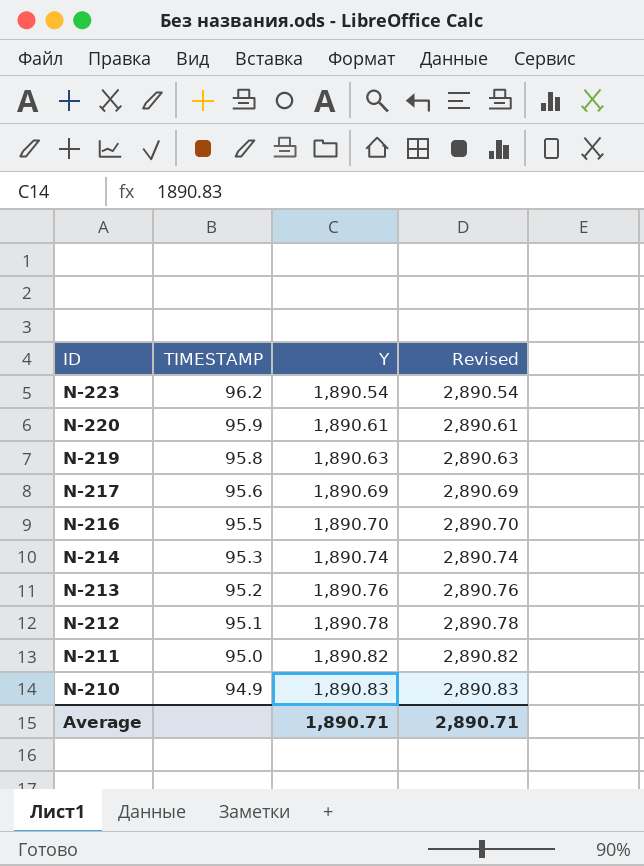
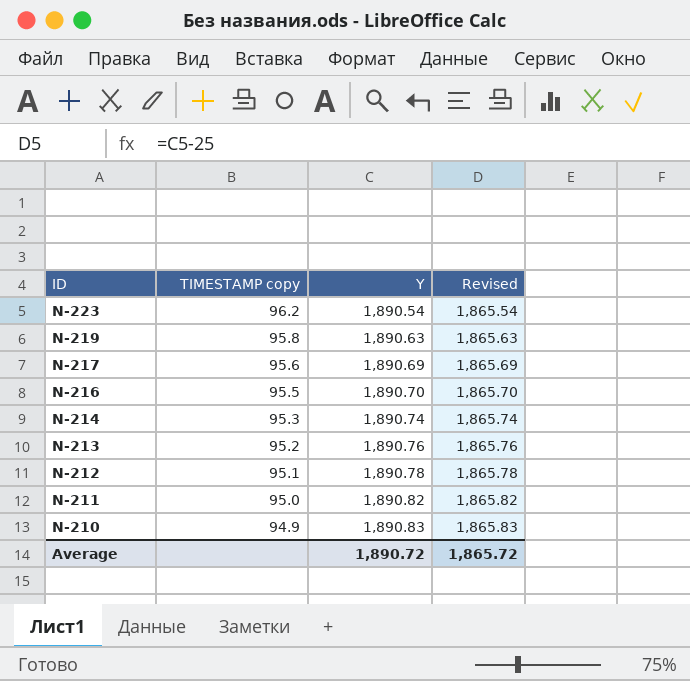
column name: TIMESTAMP -> TIMESTAMP copy
column Revised | formula: [Y] + 1000 -> [Y] - 25
row N-220: 95.9 | 1,890.61 | 2,890.61 -> none
Average | Y: 1,890.71 -> 1,890.72
Average | Revised: 2,890.71 -> 1,865.72

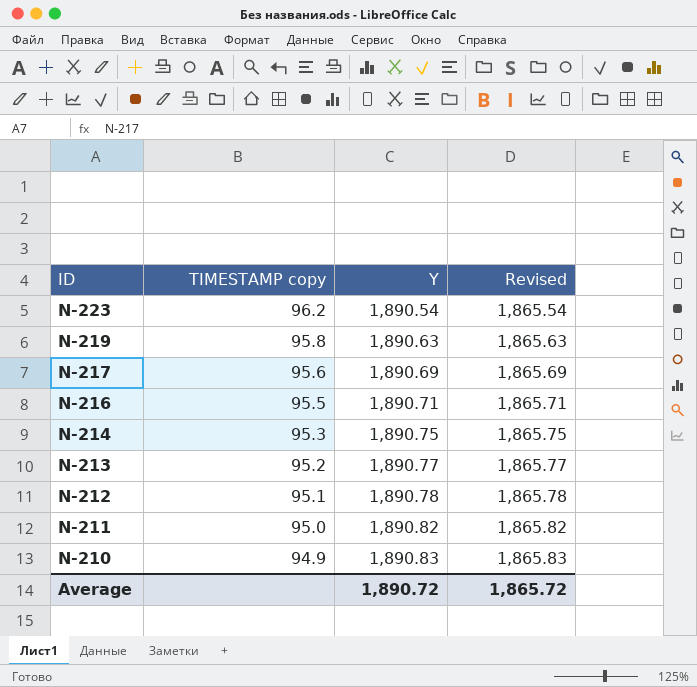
N-216 | Y: 1,890.70 -> 1,890.71
N-216 | Revised: 1,865.70 -> 1,865.71
N-214 | Y: 1,890.74 -> 1,890.75
N-214 | Revised: 1,865.74 -> 1,865.75
N-213 | Y: 1,890.76 -> 1,890.77
N-213 | Revised: 1,865.76 -> 1,865.77

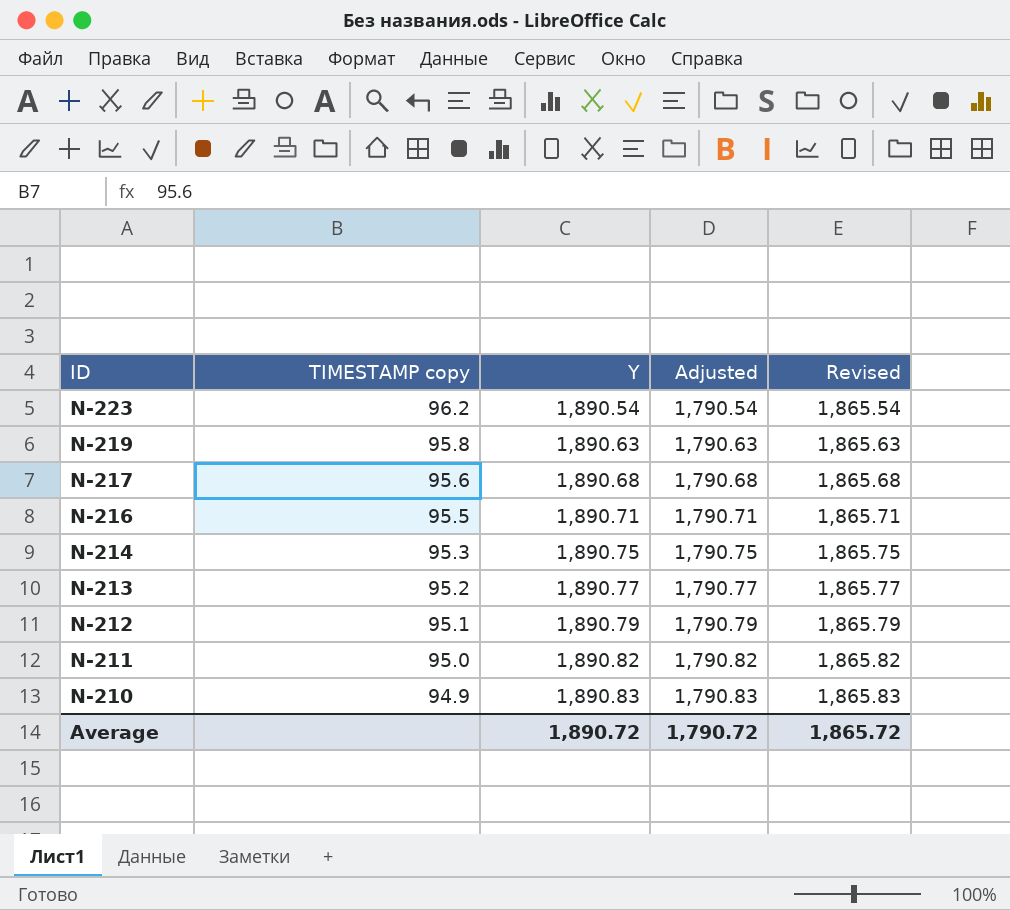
column Adjusted | formula: none -> [Y] - 100
N-217 | Y: 1,890.69 -> 1,890.68
N-217 | Revised: 1,865.69 -> 1,865.68
N-212 | Y: 1,890.78 -> 1,890.79
N-212 | Revised: 1,865.78 -> 1,865.79

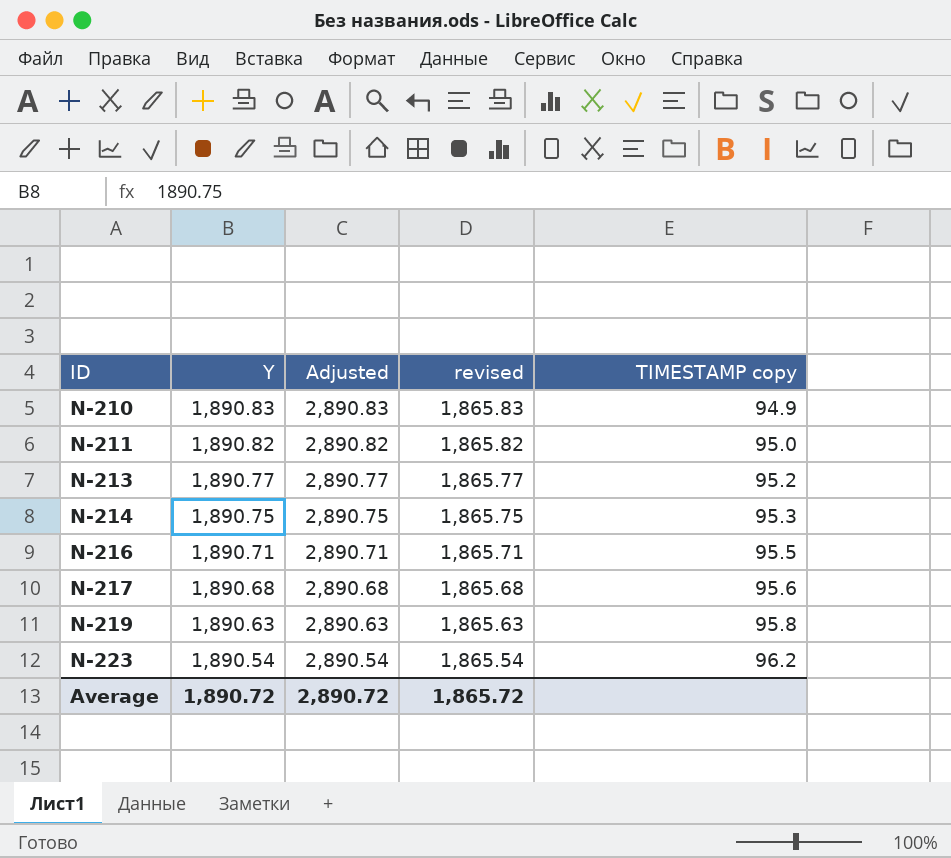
row order: ID descending -> ID ascending
column Adjusted | formula: [Y] - 100 -> [Y] + 1000
column name: Revised -> revised
column TIMESTAMP copy | position: 2 -> 5
row N-212: 95.1 | 1,890.79 | 1,790.79 | 1,865.79 -> none
Average | Adjusted: 1,790.72 -> 2,890.72

